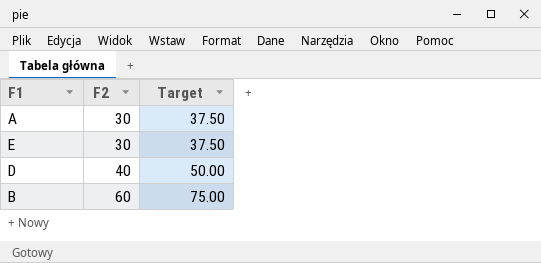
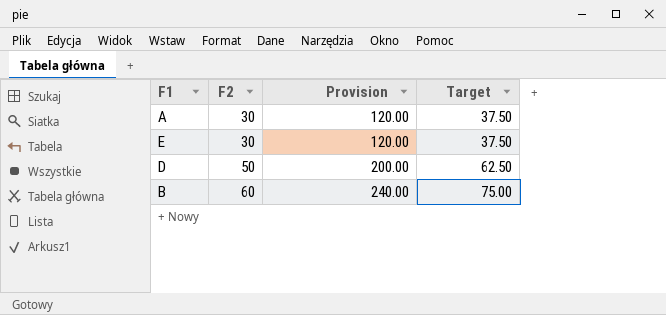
column Provision | formula: none -> [F2] * 4
D | F2: 40 -> 50
D | Target: 50.00 -> 62.50

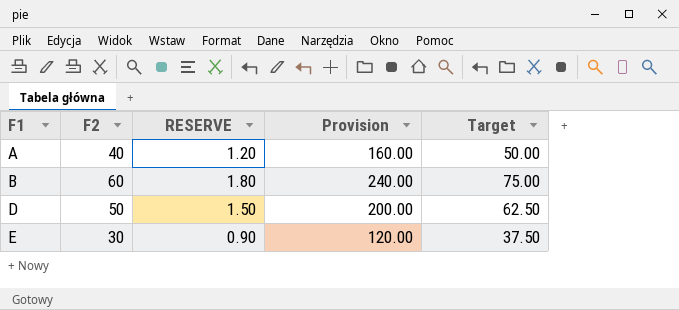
row order: F2 ascending -> F1 ascending
column RESERVE | formula: none -> [F2] * 0.03
A | F2: 30 -> 40
A | Provision: 120.00 -> 160.00
A | Target: 37.50 -> 50.00

